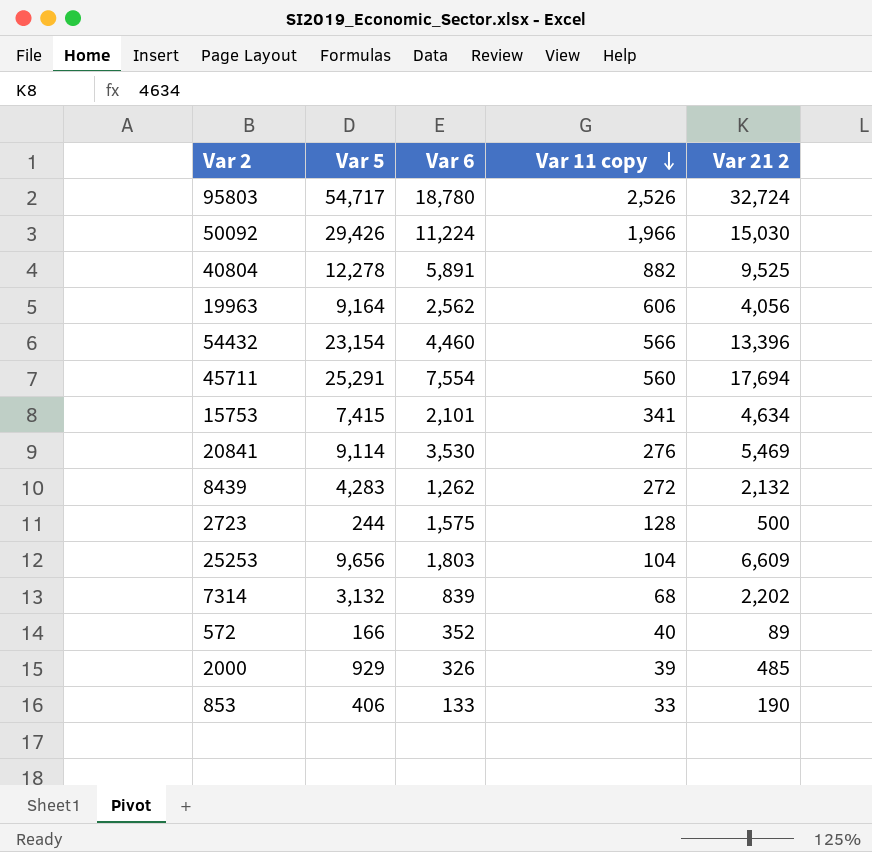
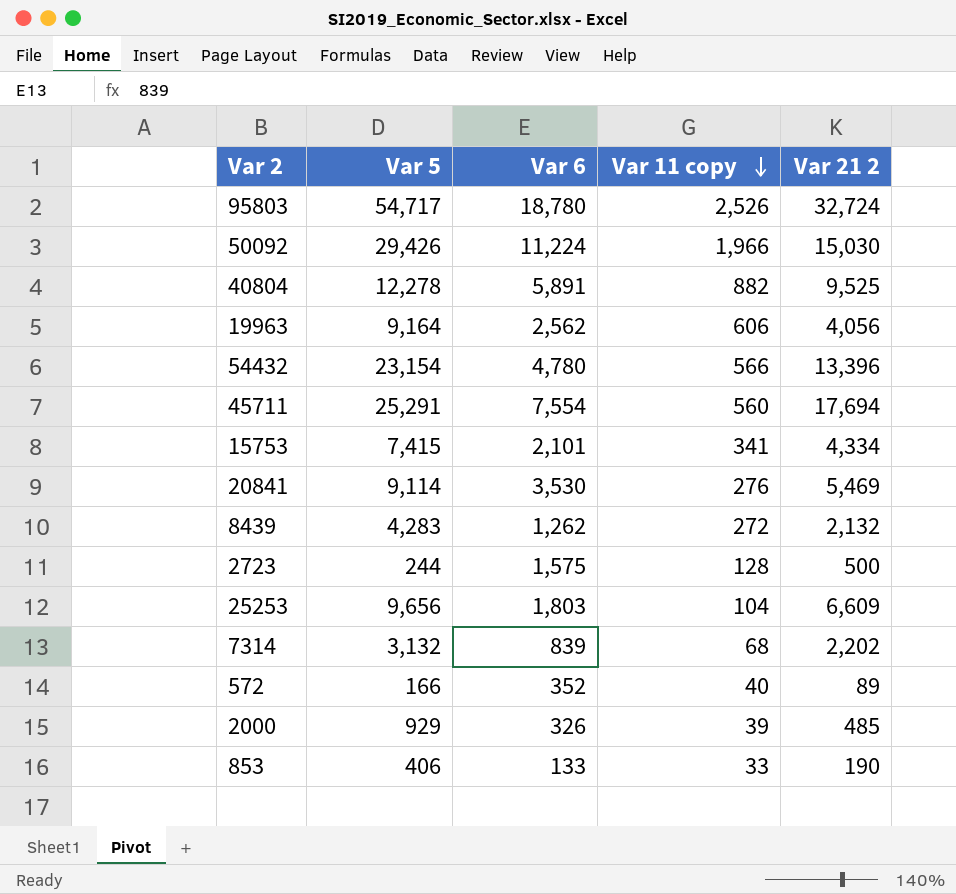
54432 | Var 6: 4,460 -> 4,780
15753 | Var 21 2: 4,634 -> 4,334

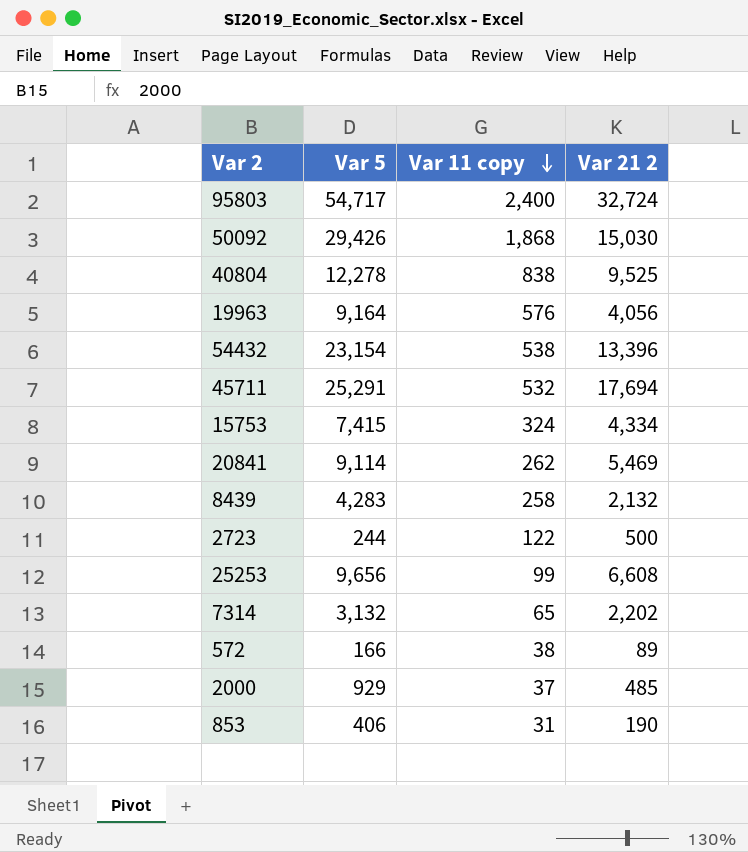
column Var 6 | position: 3 -> none
95803 | Var 11 copy: 2,526 -> 2,400
50092 | Var 11 copy: 1,966 -> 1,868
40804 | Var 11 copy: 882 -> 838
19963 | Var 11 copy: 606 -> 576
54432 | Var 11 copy: 566 -> 538
45711 | Var 11 copy: 560 -> 532
15753 | Var 11 copy: 341 -> 324
20841 | Var 11 copy: 276 -> 262
8439 | Var 11 copy: 272 -> 258
2723 | Var 11 copy: 128 -> 122
25253 | Var 11 copy: 104 -> 99
25253 | Var 21 2: 6,609 -> 6,608
7314 | Var 11 copy: 68 -> 65
572 | Var 11 copy: 40 -> 38
2000 | Var 11 copy: 39 -> 37
853 | Var 11 copy: 33 -> 31

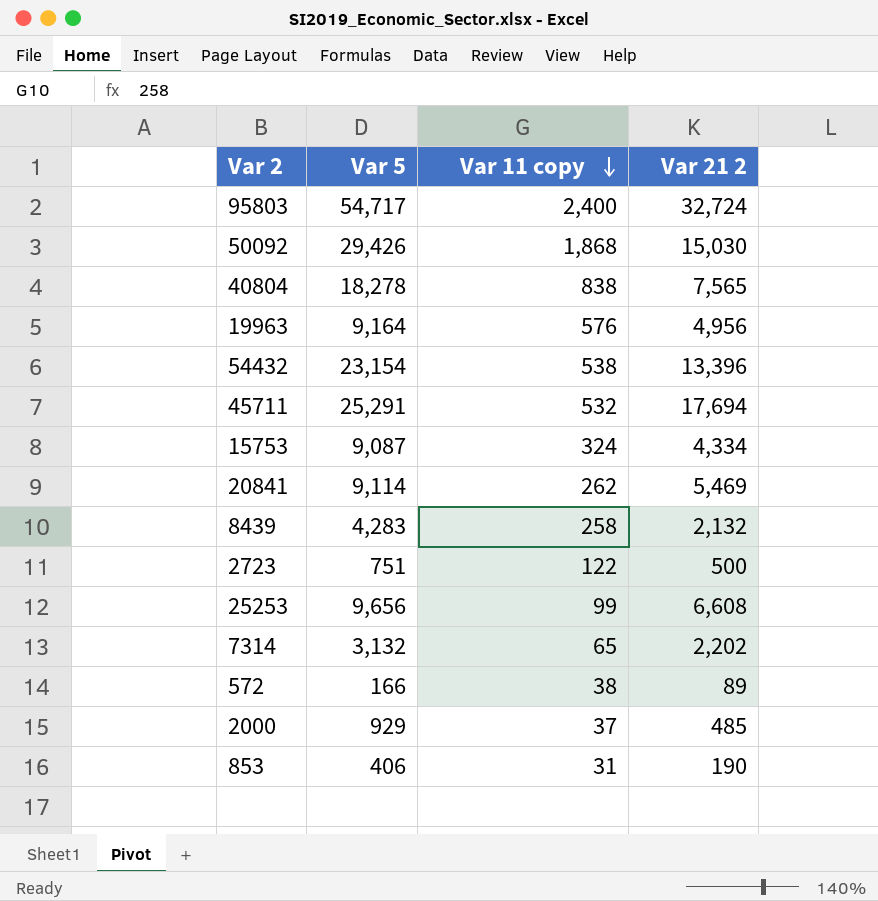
40804 | Var 5: 12,278 -> 18,278
40804 | Var 21 2: 9,525 -> 7,565
19963 | Var 21 2: 4,056 -> 4,956
15753 | Var 5: 7,415 -> 9,087
2723 | Var 5: 244 -> 751

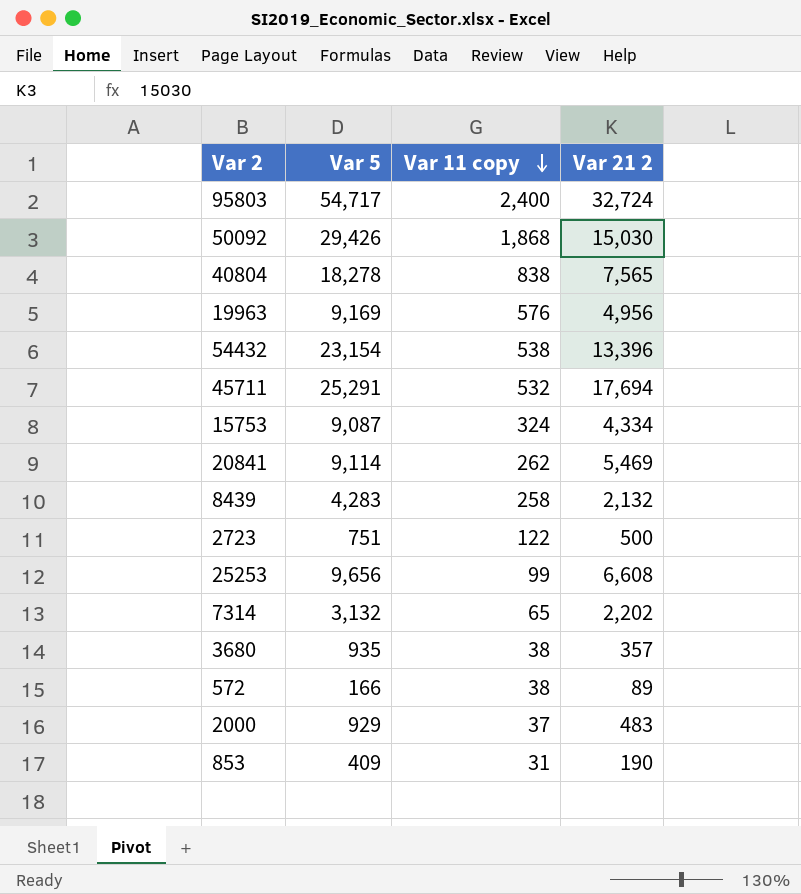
19963 | Var 5: 9,164 -> 9,169
row 3680: none -> 935 | 38 | 357
2000 | Var 21 2: 485 -> 483
853 | Var 5: 406 -> 409

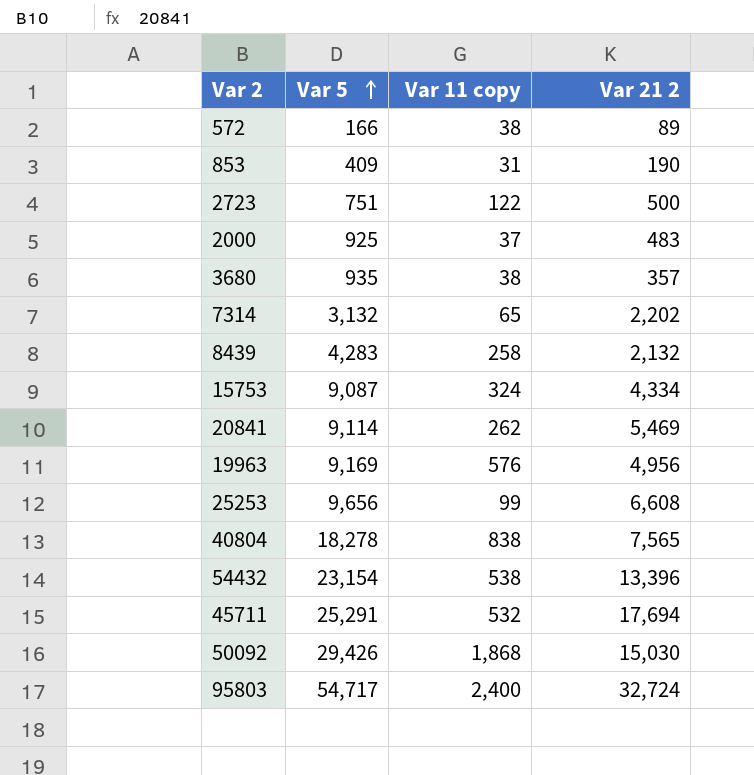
row order: Var 11 copy descending -> Var 5 ascending
2000 | Var 5: 929 -> 925

